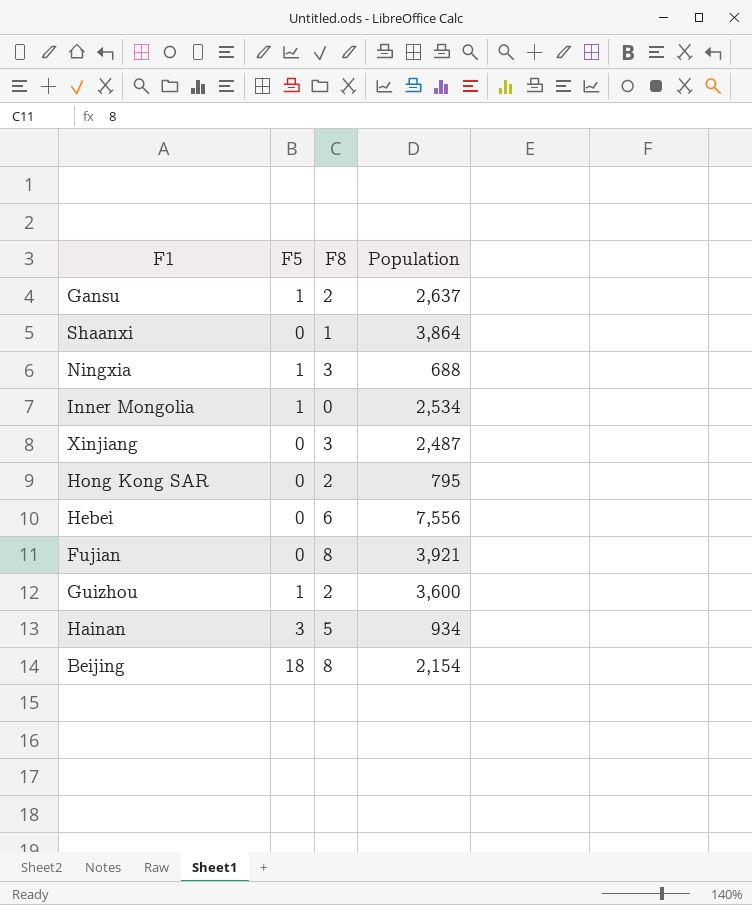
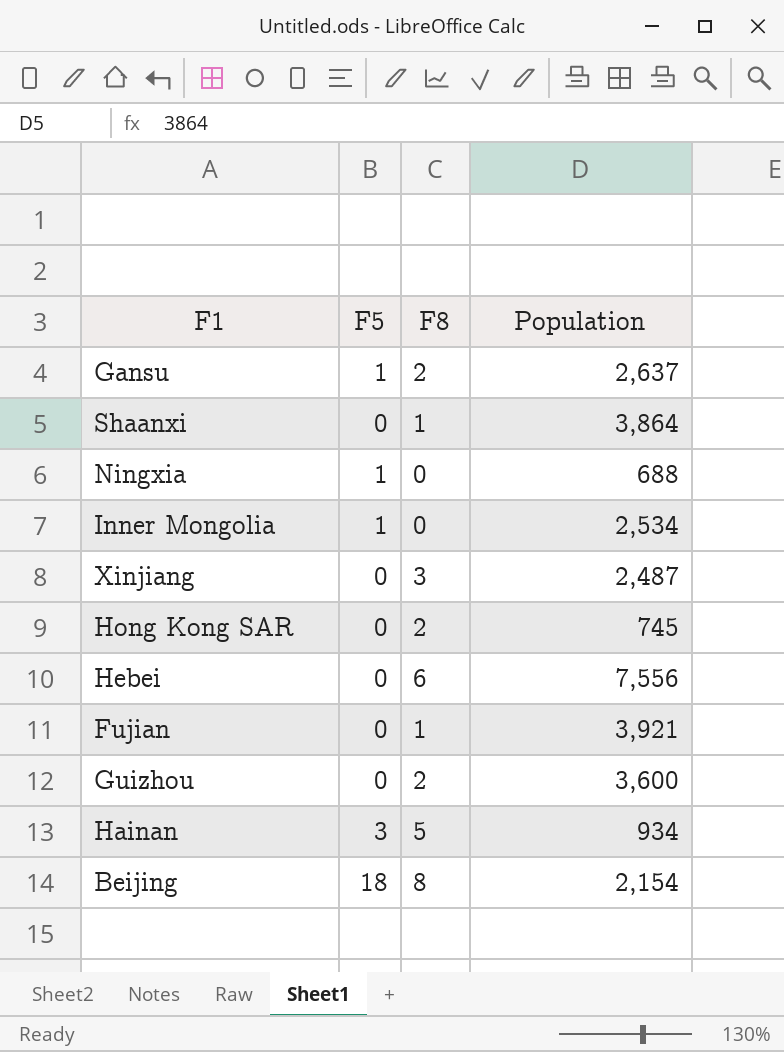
Ningxia | F8: 3 -> 0
Hong Kong SAR | Population: 795 -> 745
Fujian | F8: 8 -> 1
Guizhou | F5: 1 -> 0

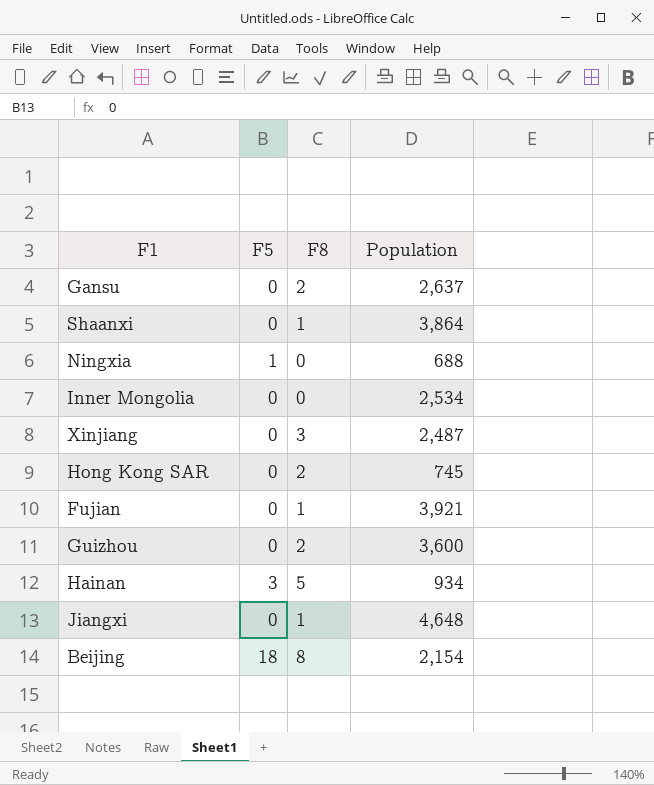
row Hebei: 0 | 6 | 7,556 -> none
Gansu | F5: 1 -> 0
Inner Mongolia | F5: 1 -> 0
row Jiangxi: none -> 0 | 1 | 4,648

